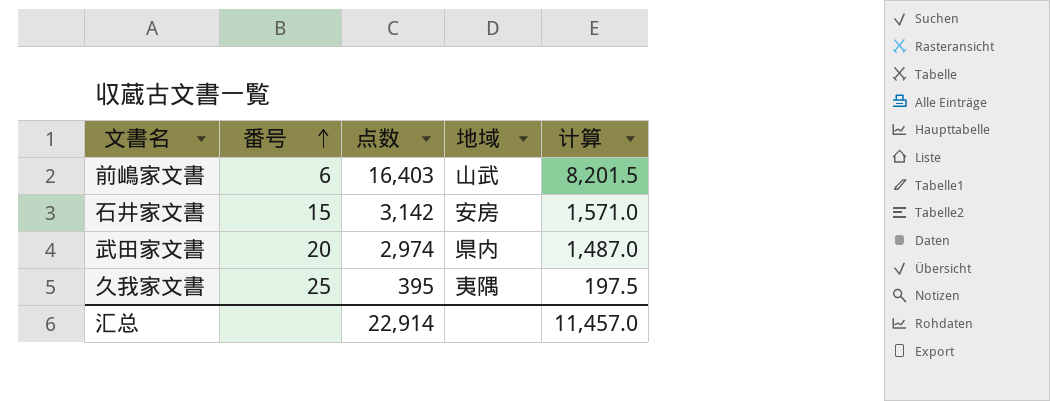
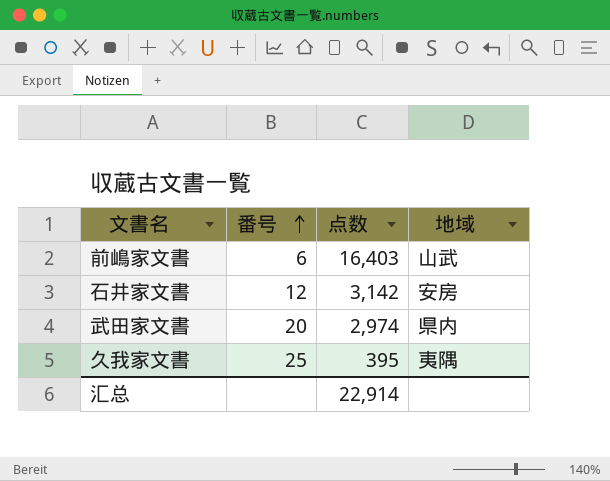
column 计算 | formula: [点数] * 0.5 -> none
石井家文書 | 番号: 15 -> 12

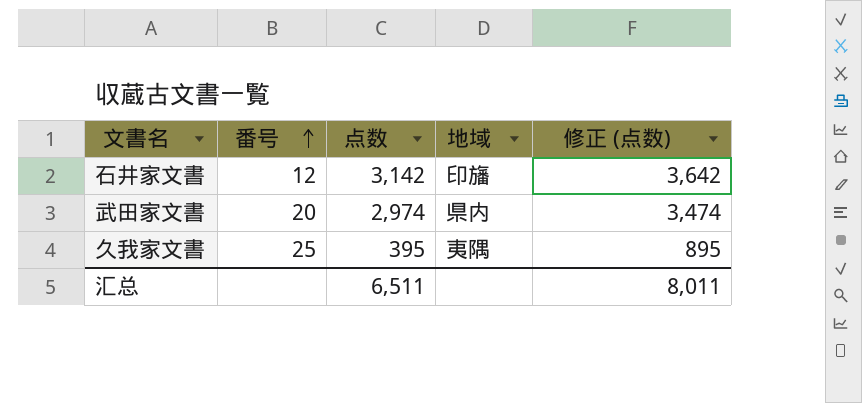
column 修正 (点数) | formula: none -> [点数] + 500
row 前嶋家文書: 6 | 16,403 | 山武 -> none
石井家文書 | 地域: 安房 -> 印旛
汇总 | 点数: 22,914 -> 6,511

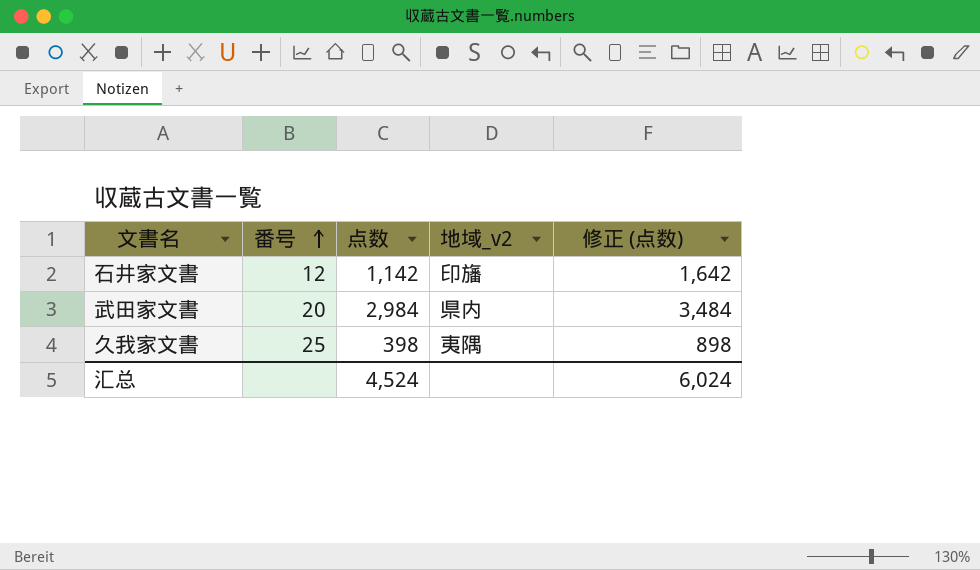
column name: 地域 -> 地域_v2
石井家文書 | 点数: 3,142 -> 1,142
石井家文書 | 修正 (点数): 3,642 -> 1,642
武田家文書 | 点数: 2,974 -> 2,984
武田家文書 | 修正 (点数): 3,474 -> 3,484
久我家文書 | 点数: 395 -> 398
久我家文書 | 修正 (点数): 895 -> 898
汇总 | 点数: 6,511 -> 4,524
汇总 | 修正 (点数): 8,011 -> 6,024

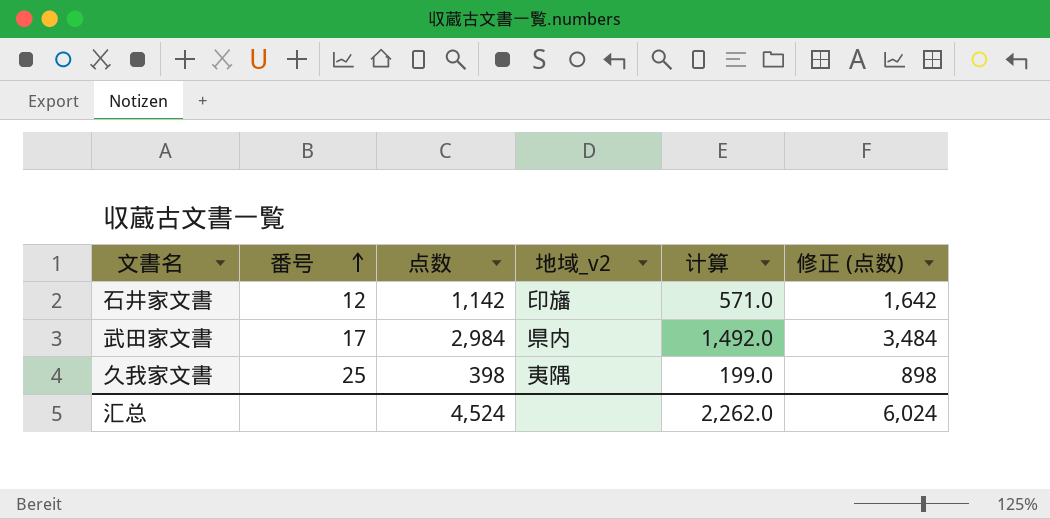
column 计算 | formula: none -> [点数] * 0.5
武田家文書 | 番号: 20 -> 17

